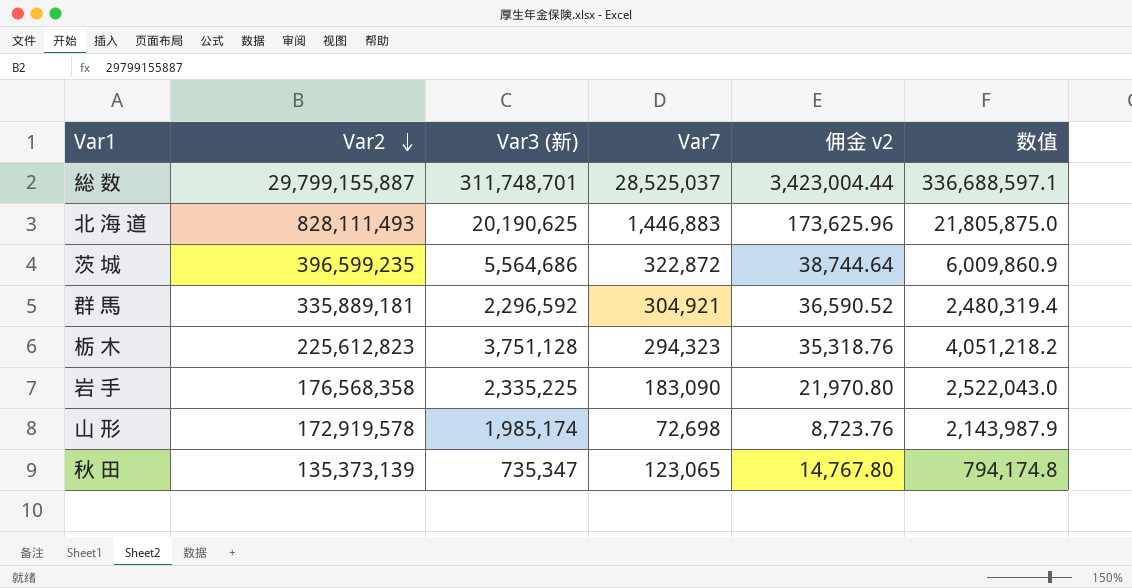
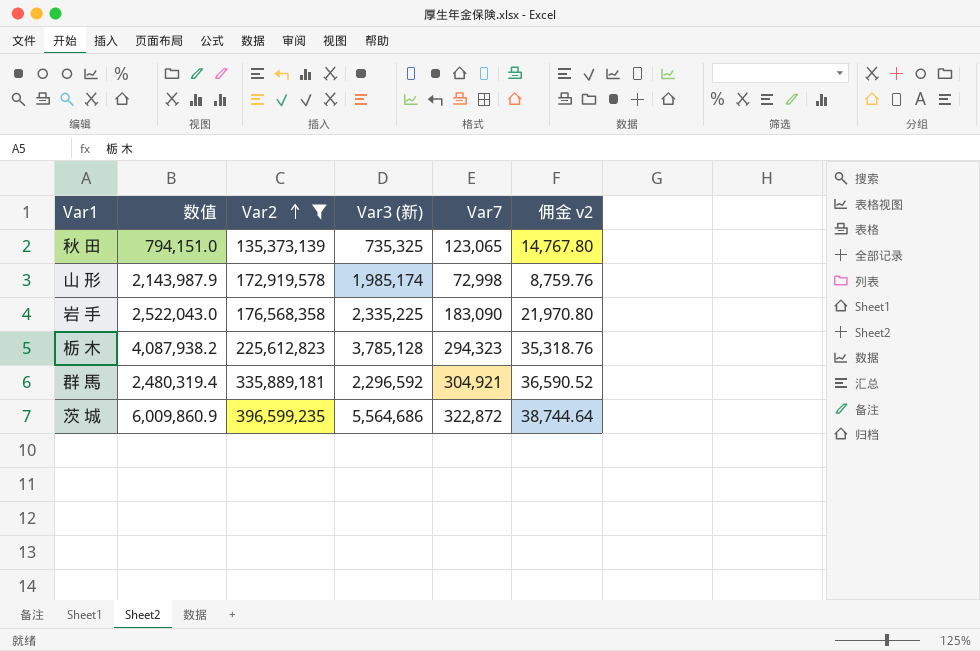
filter: none -> Var2 <= 396,599,235
row order: Var2 descending -> Var2 ascending
column 数值 | position: 6 -> 2
秋 田 | 数值: 794,174.8 -> 794,151.0
秋 田 | Var3 (新): 735,347 -> 735,325
山 形 | Var7: 72,698 -> 72,998
山 形 | 佣金 v2: 8,723.76 -> 8,759.76
栃 木 | 数值: 4,051,218.2 -> 4,087,938.2
栃 木 | Var3 (新): 3,751,128 -> 3,785,128

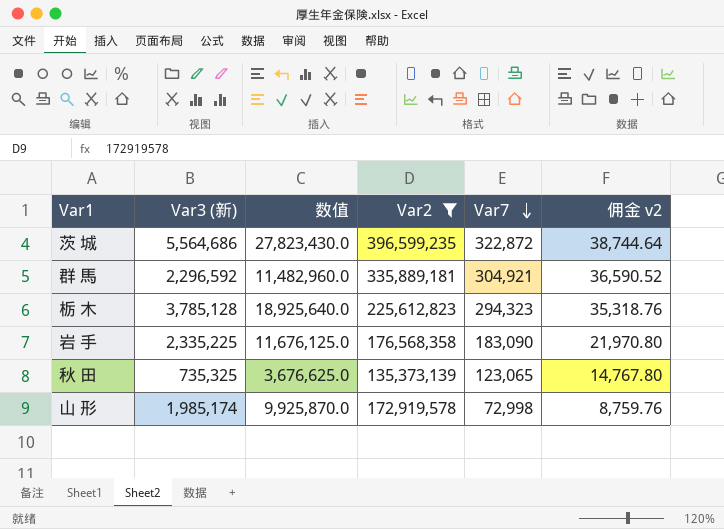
row order: Var2 ascending -> Var7 descending
column Var3 (新) | position: 4 -> 2
column 数值 | formula: [Var3 (新)] * 1.08 -> [Var3 (新)] * 5

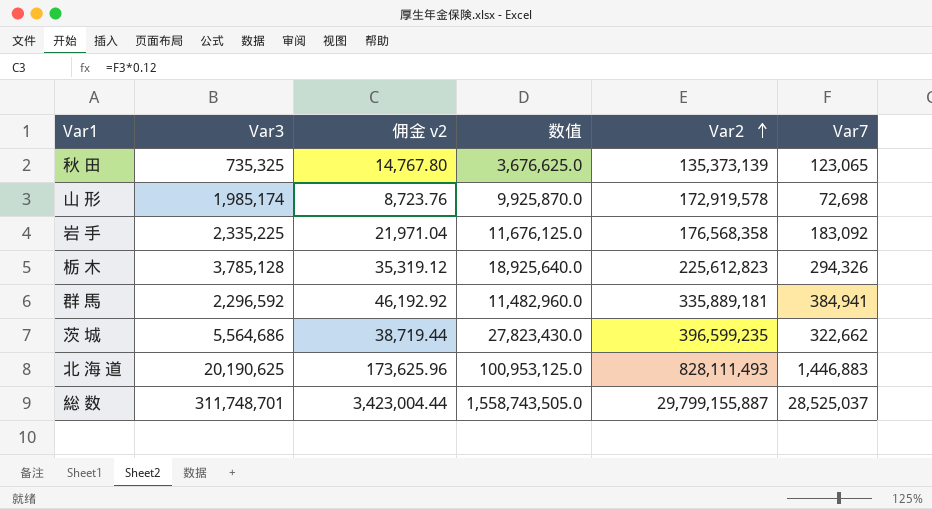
filter: Var2 <= 396,599,235 -> none
row order: Var7 descending -> Var2 ascending
column name: Var3 (新) -> Var3
column 佣金 v2 | position: 6 -> 3
山 形 | 佣金 v2: 8,759.76 -> 8,723.76
山 形 | Var7: 72,998 -> 72,698
岩 手 | 佣金 v2: 21,970.80 -> 21,971.04
岩 手 | Var7: 183,090 -> 183,092
栃 木 | 佣金 v2: 35,318.76 -> 35,319.12
栃 木 | Var7: 294,323 -> 294,326
群 馬 | 佣金 v2: 36,590.52 -> 46,192.92
群 馬 | Var7: 304,921 -> 384,941
茨 城 | 佣金 v2: 38,744.64 -> 38,719.44
茨 城 | Var7: 322,872 -> 322,662

